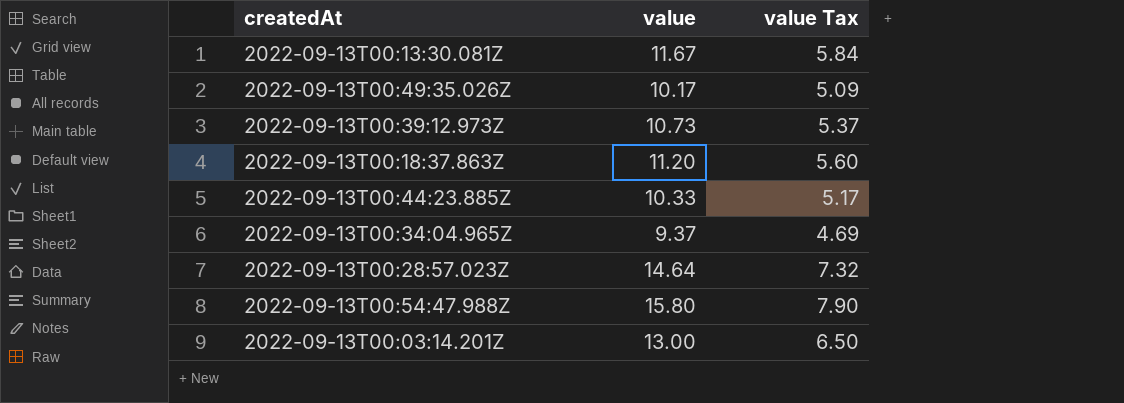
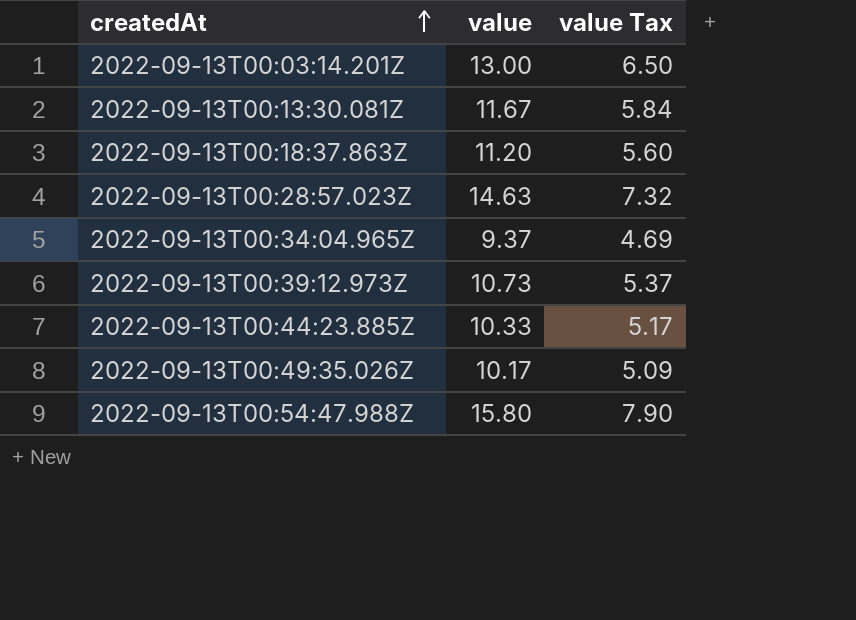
row order: none -> createdAt ascending
2022-09-13T00:28:57.023Z | value: 14.64 -> 14.63

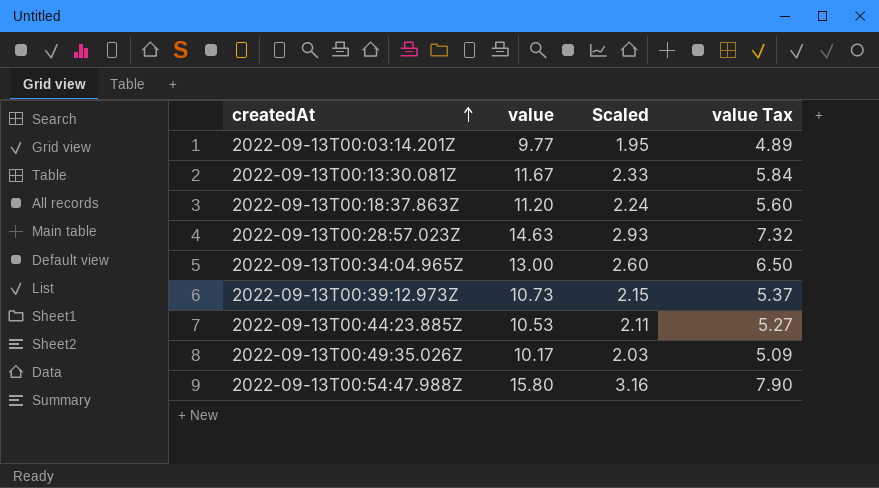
column Scaled | formula: none -> [value] * 0.2
2022-09-13T00:03:14.201Z | value: 13.00 -> 9.77
2022-09-13T00:03:14.201Z | value Tax: 6.50 -> 4.89
2022-09-13T00:34:04.965Z | value: 9.37 -> 13.00
2022-09-13T00:34:04.965Z | value Tax: 4.69 -> 6.50
2022-09-13T00:44:23.885Z | value: 10.33 -> 10.53
2022-09-13T00:44:23.885Z | value Tax: 5.17 -> 5.27

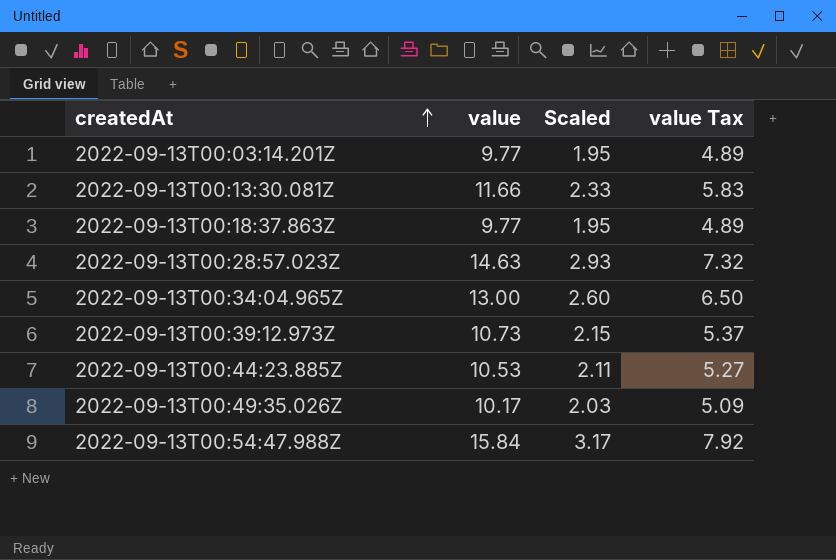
2022-09-13T00:13:30.081Z | value: 11.67 -> 11.66
2022-09-13T00:13:30.081Z | value Tax: 5.84 -> 5.83
2022-09-13T00:18:37.863Z | value: 11.20 -> 9.77
2022-09-13T00:18:37.863Z | Scaled: 2.24 -> 1.95
2022-09-13T00:18:37.863Z | value Tax: 5.60 -> 4.89
2022-09-13T00:54:47.988Z | value: 15.80 -> 15.84
2022-09-13T00:54:47.988Z | Scaled: 3.16 -> 3.17
2022-09-13T00:54:47.988Z | value Tax: 7.90 -> 7.92

